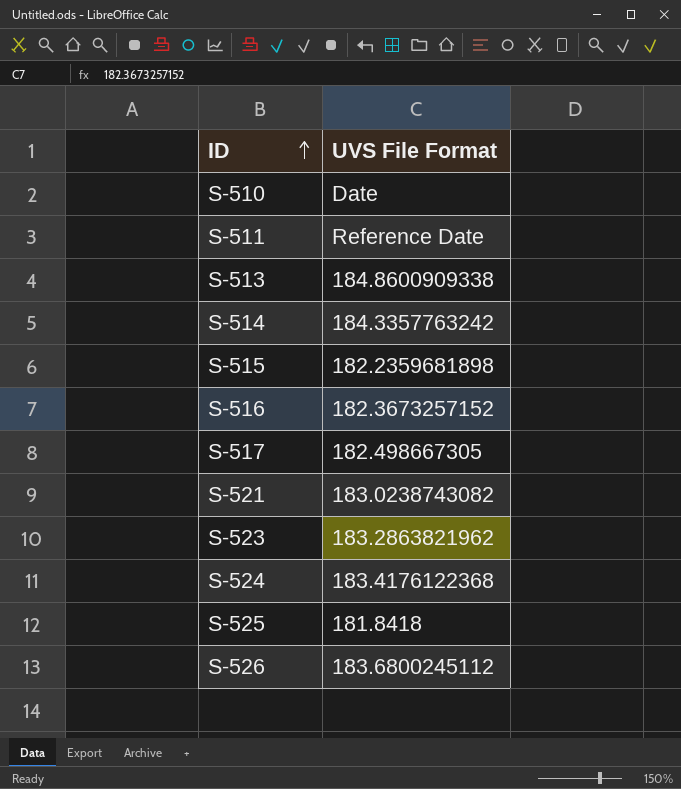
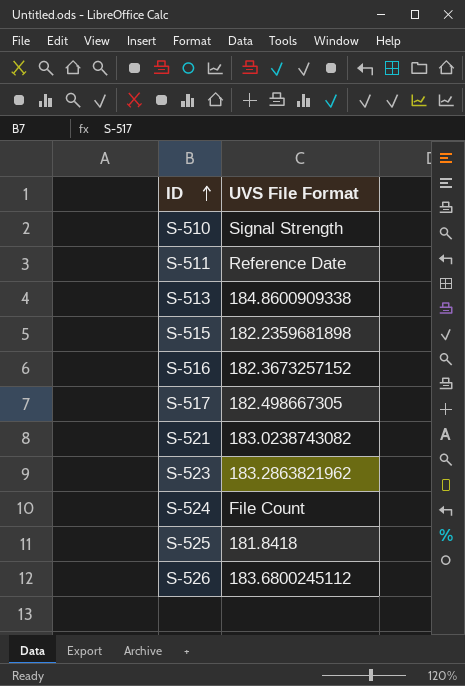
row S-514: 184.3357763242 -> none
S-510 | UVS File Format: Date -> Signal Strength
S-524 | UVS File Format: 183.4176122368 -> File Count

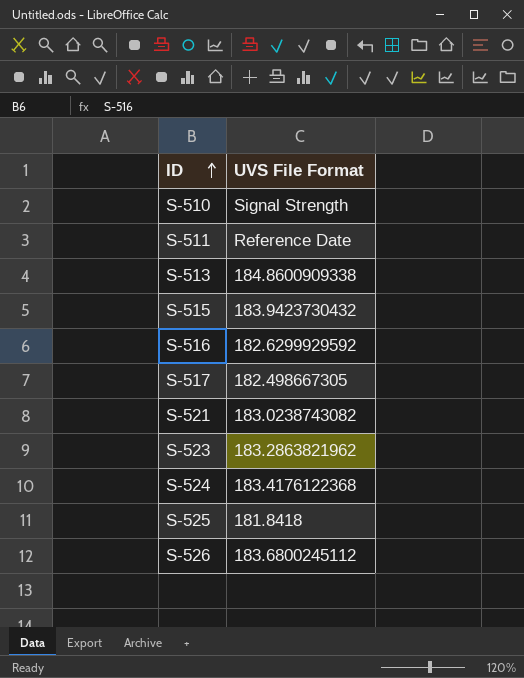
S-515 | UVS File Format: 182.2359681898 -> 183.9423730432
S-516 | UVS File Format: 182.3673257152 -> 182.6299929592
S-524 | UVS File Format: File Count -> 183.4176122368

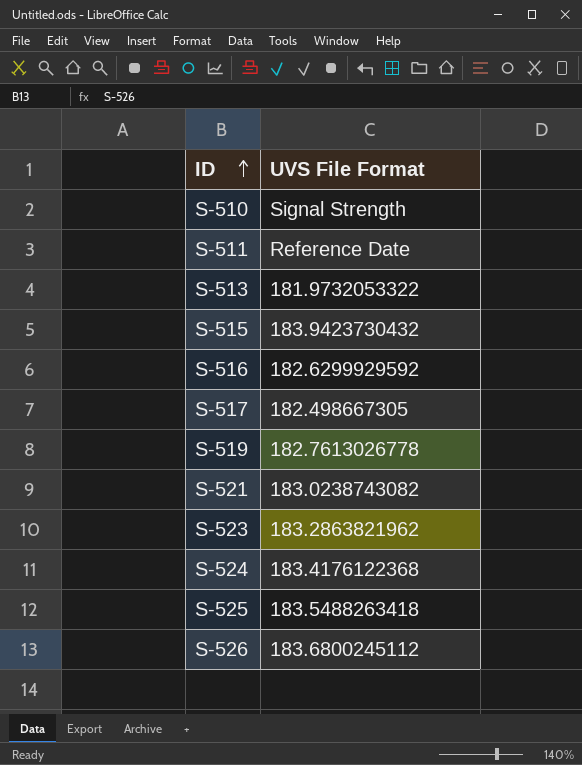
S-513 | UVS File Format: 184.8600909338 -> 181.9732053322
row S-519: none -> 182.7613026778
S-525 | UVS File Format: 181.8418 -> 183.5488263418

